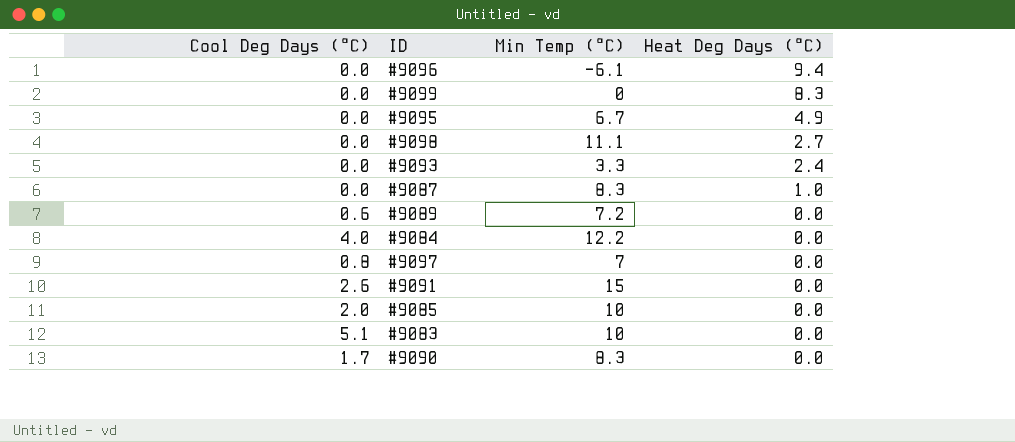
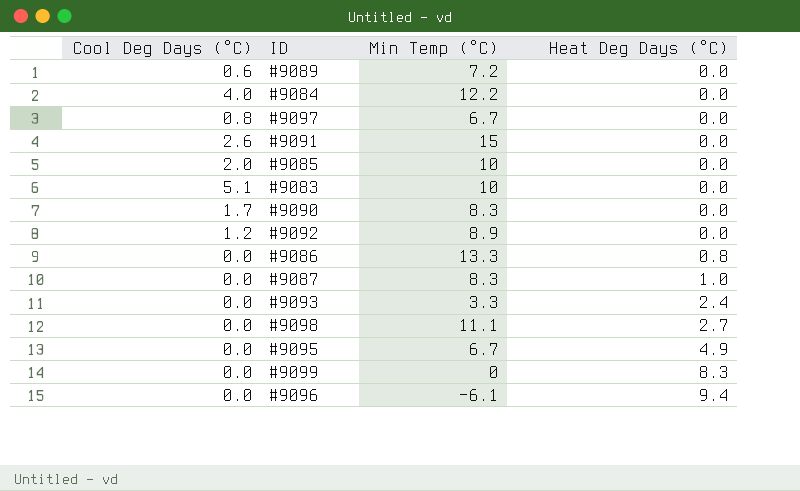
row order: Heat Deg Days (°C) descending -> Heat Deg Days (°C) ascending
#9097 | Min Temp (°C): 7 -> 6.7
row #9092: none -> 1.2 | 8.9 | 0.0
row #9086: none -> 0.0 | 13.3 | 0.8

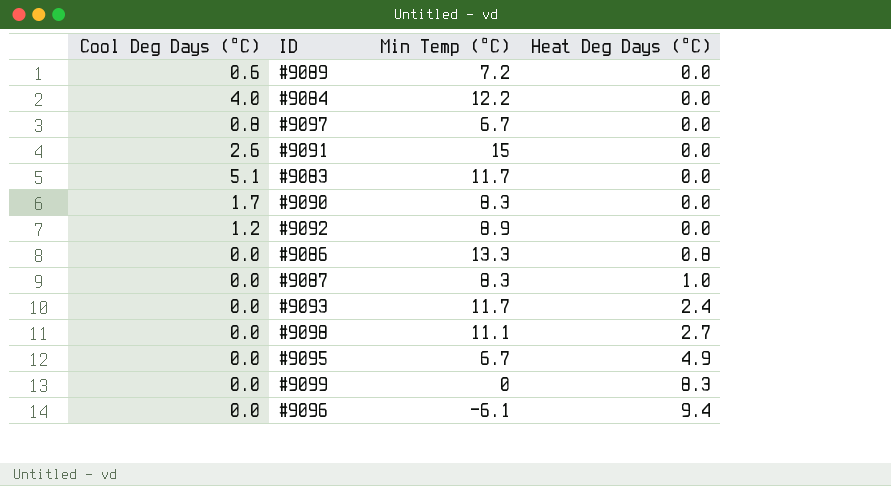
row #9085: 2.0 | 10 | 0.0 -> none
#9083 | Min Temp (°C): 10 -> 11.7
#9093 | Min Temp (°C): 3.3 -> 11.7

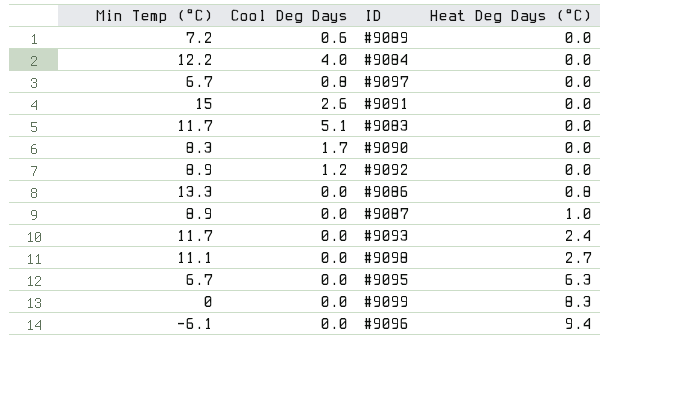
column Min Temp (°C) | position: 3 -> 1
column name: Cool Deg Days (°C) -> Cool Deg Days
#9087 | Min Temp (°C): 8.3 -> 8.9
#9095 | Heat Deg Days (°C): 4.9 -> 6.3

